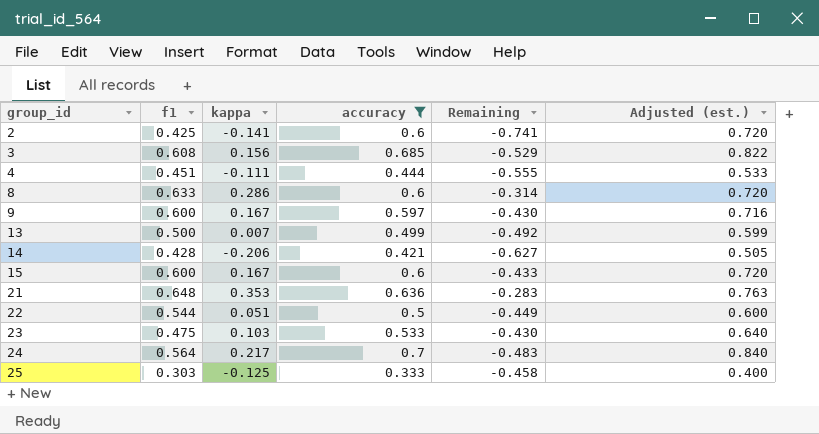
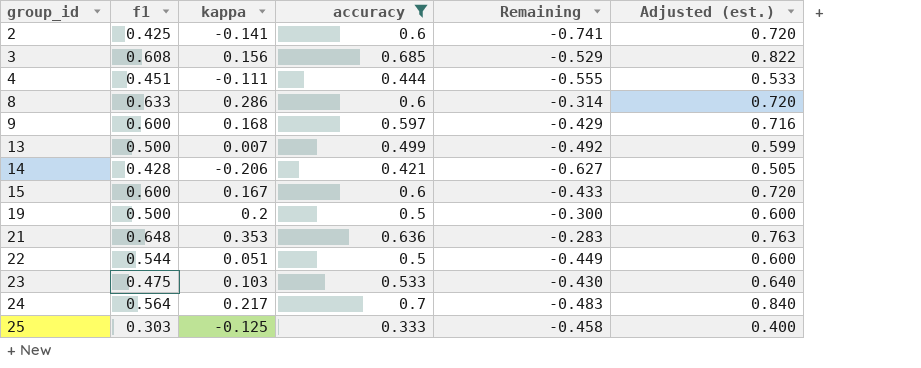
9 | kappa: 0.167 -> 0.168
9 | Remaining: -0.430 -> -0.429
row 19: none -> 0.500 | 0.2 | 0.5 | -0.300 | 0.600

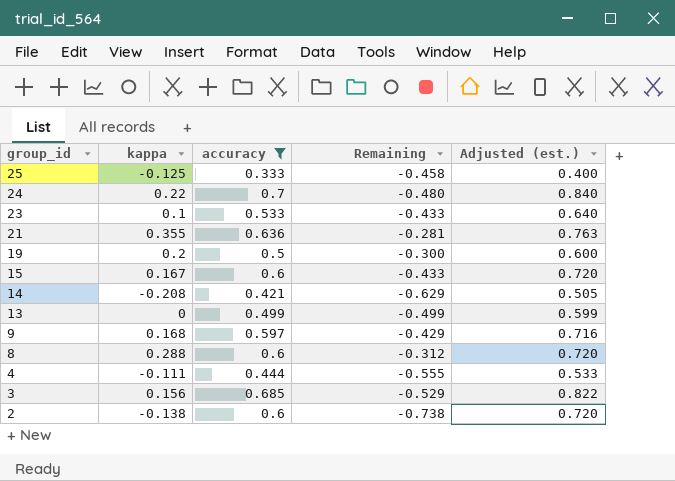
row order: group_id ascending -> group_id descending
column f1 | position: 2 -> none
row 22: 0.544 | 0.051 | 0.5 | -0.449 | 0.600 -> none
24 | kappa: 0.217 -> 0.22
24 | Remaining: -0.483 -> -0.480
23 | kappa: 0.103 -> 0.1
23 | Remaining: -0.430 -> -0.433
21 | kappa: 0.353 -> 0.355
21 | Remaining: -0.283 -> -0.281
14 | kappa: -0.206 -> -0.208
14 | Remaining: -0.627 -> -0.629
13 | kappa: 0.007 -> 0
13 | Remaining: -0.492 -> -0.499
8 | kappa: 0.286 -> 0.288
8 | Remaining: -0.314 -> -0.312
2 | kappa: -0.141 -> -0.138
2 | Remaining: -0.741 -> -0.738

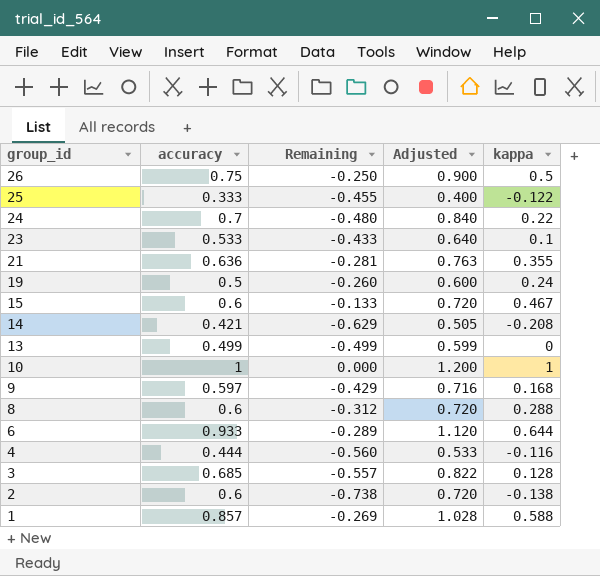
filter: accuracy <= 0.7 -> none
column name: Adjusted (est.) -> Adjusted
column kappa | position: 2 -> 5
25 | Remaining: -0.458 -> -0.455
25 | kappa: -0.125 -> -0.122
19 | Remaining: -0.300 -> -0.260
19 | kappa: 0.2 -> 0.24
15 | Remaining: -0.433 -> -0.133
15 | kappa: 0.167 -> 0.467
4 | Remaining: -0.555 -> -0.560
4 | kappa: -0.111 -> -0.116
3 | Remaining: -0.529 -> -0.557
3 | kappa: 0.156 -> 0.128

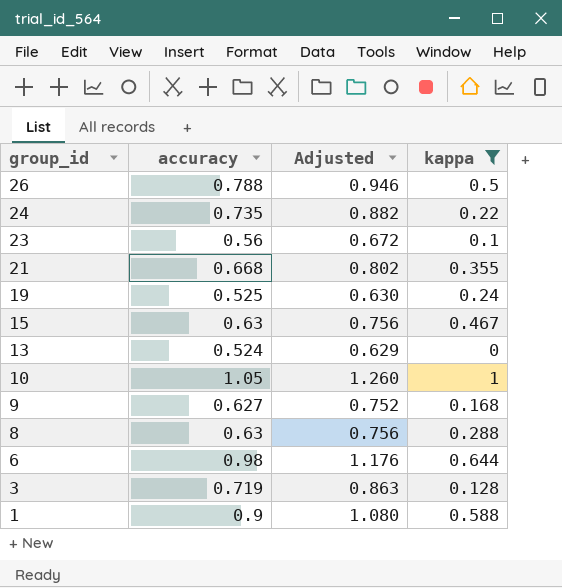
filter: none -> kappa >= 0
column Remaining | formula: [kappa] - [accuracy] -> none
26 | accuracy: 0.75 -> 0.788
26 | Adjusted: 0.900 -> 0.946
24 | accuracy: 0.7 -> 0.735
24 | Adjusted: 0.840 -> 0.882
23 | accuracy: 0.533 -> 0.56
23 | Adjusted: 0.640 -> 0.672
21 | accuracy: 0.636 -> 0.668
21 | Adjusted: 0.763 -> 0.802
19 | accuracy: 0.5 -> 0.525
19 | Adjusted: 0.600 -> 0.630
15 | accuracy: 0.6 -> 0.63
15 | Adjusted: 0.720 -> 0.756
13 | accuracy: 0.499 -> 0.524
13 | Adjusted: 0.599 -> 0.629
10 | accuracy: 1 -> 1.05
10 | Adjusted: 1.200 -> 1.260
9 | accuracy: 0.597 -> 0.627
9 | Adjusted: 0.716 -> 0.752
8 | accuracy: 0.6 -> 0.63
8 | Adjusted: 0.720 -> 0.756
6 | accuracy: 0.933 -> 0.98
6 | Adjusted: 1.120 -> 1.176
3 | accuracy: 0.685 -> 0.719
3 | Adjusted: 0.822 -> 0.863
1 | accuracy: 0.857 -> 0.9
1 | Adjusted: 1.028 -> 1.080

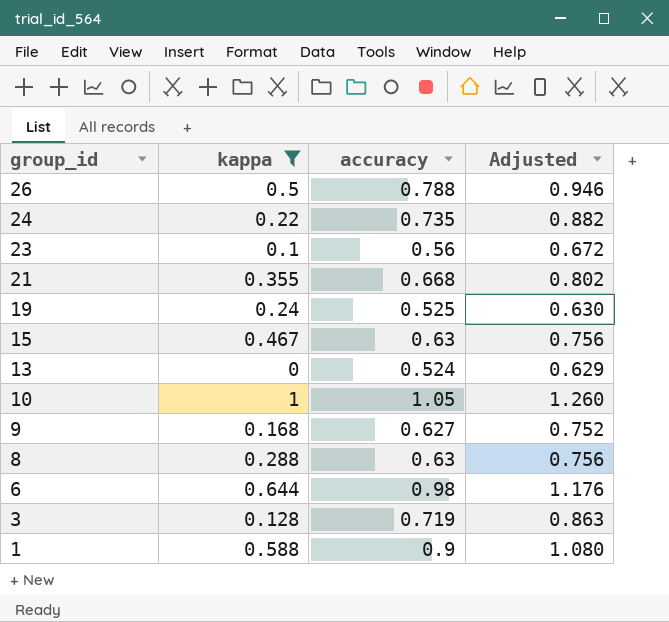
column kappa | position: 4 -> 2

